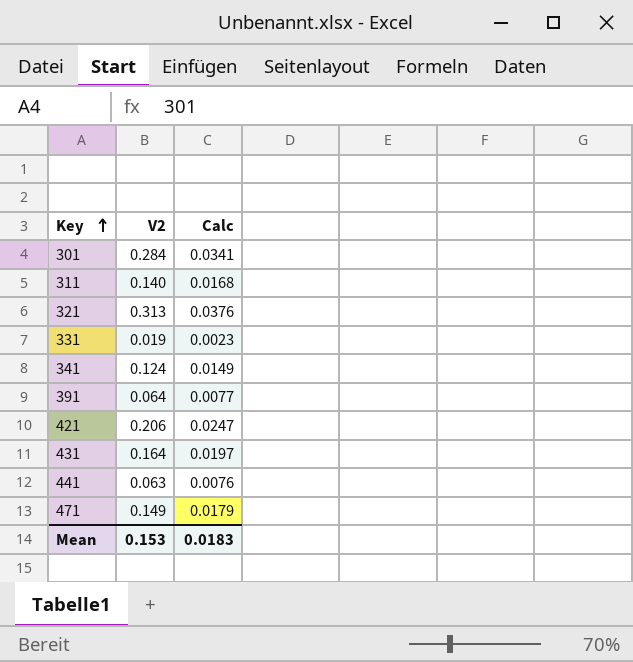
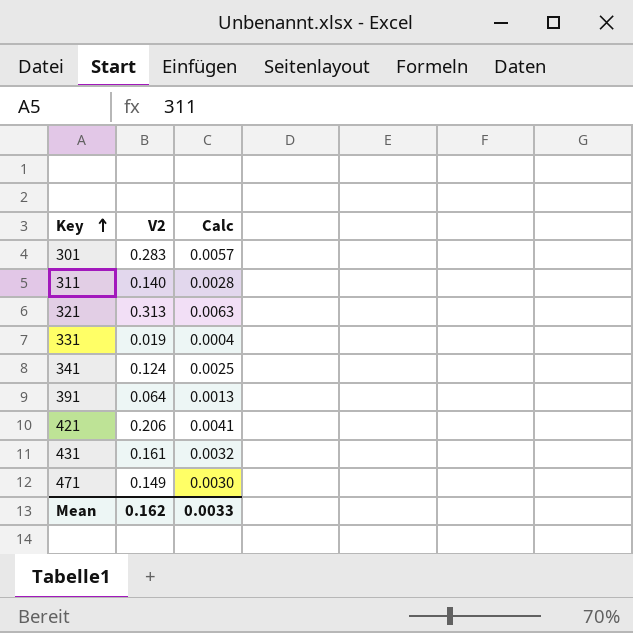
column Calc | formula: [V2] * 0.12 -> [V2] * 0.02
row 441: 0.063 | 0.0076 -> none
301 | V2: 0.284 -> 0.283
431 | V2: 0.164 -> 0.161
Mean | V2: 0.153 -> 0.162
Mean | Calc: 0.0183 -> 0.0033

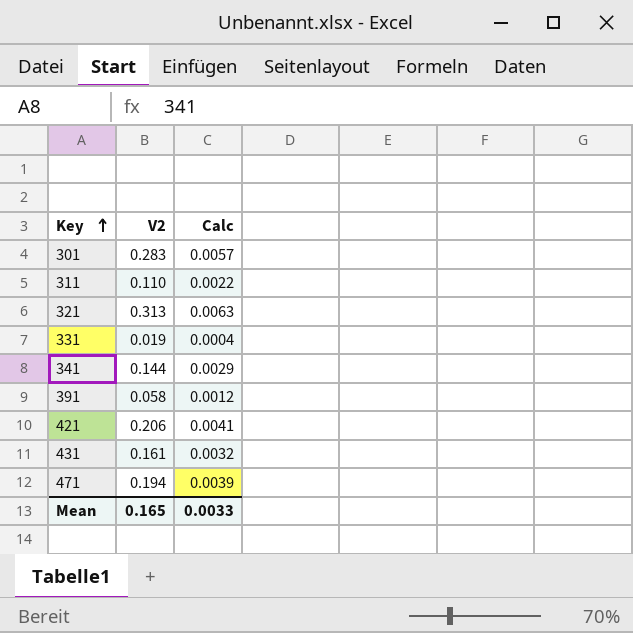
311 | V2: 0.140 -> 0.110
311 | Calc: 0.0028 -> 0.0022
341 | V2: 0.124 -> 0.144
341 | Calc: 0.0025 -> 0.0029
391 | V2: 0.064 -> 0.058
391 | Calc: 0.0013 -> 0.0012
471 | V2: 0.149 -> 0.194
471 | Calc: 0.0030 -> 0.0039
Mean | V2: 0.162 -> 0.165

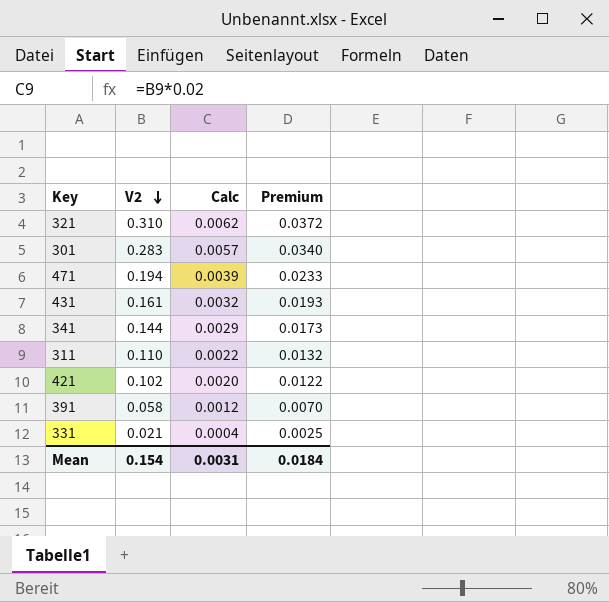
row order: Key ascending -> V2 descending
column Premium | formula: none -> [V2] * 0.12
321 | V2: 0.313 -> 0.310
321 | Calc: 0.0063 -> 0.0062
421 | V2: 0.206 -> 0.102
421 | Calc: 0.0041 -> 0.0020
331 | V2: 0.019 -> 0.021
Mean | V2: 0.165 -> 0.154
Mean | Calc: 0.0033 -> 0.0031

